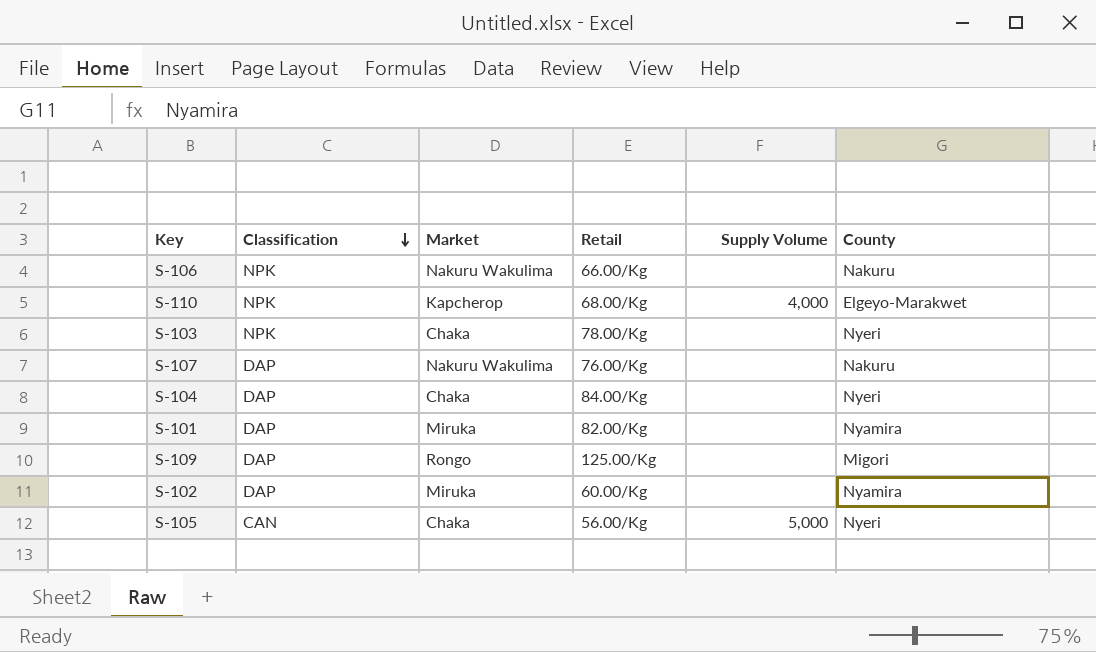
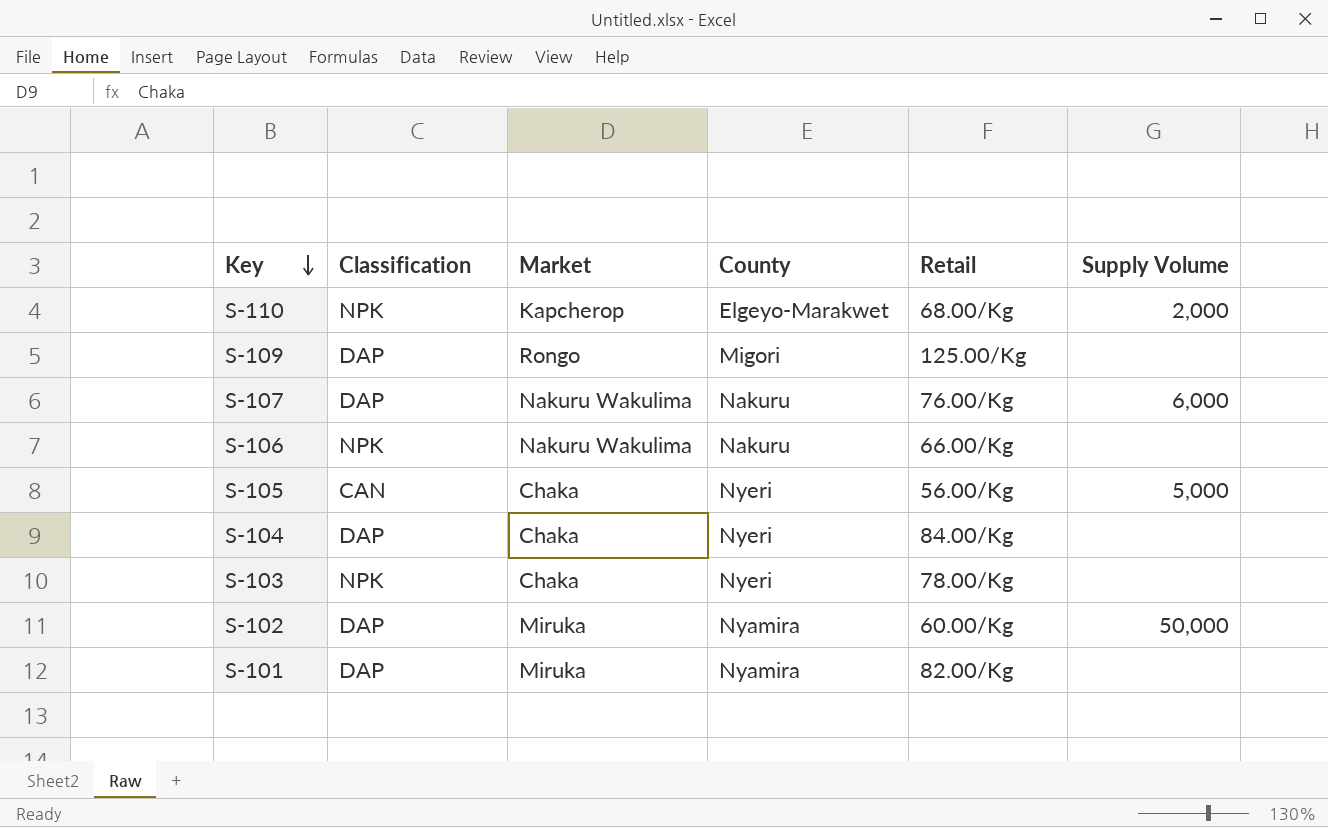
row order: Classification descending -> Key descending
column County | position: 6 -> 4
S-110 | Supply Volume: 4,000 -> 2,000
S-107 | Supply Volume: none -> 6,000
S-102 | Supply Volume: none -> 50,000

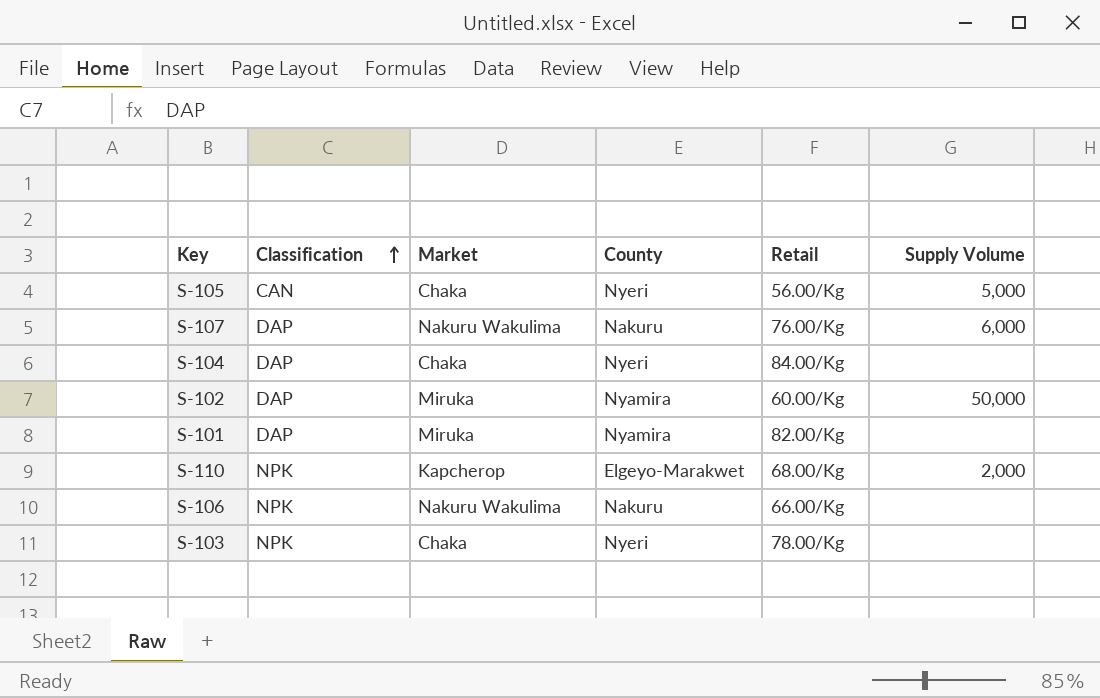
row order: Key descending -> Classification ascending
row S-109: DAP | Rongo | Migori | 125.00/Kg | none -> none

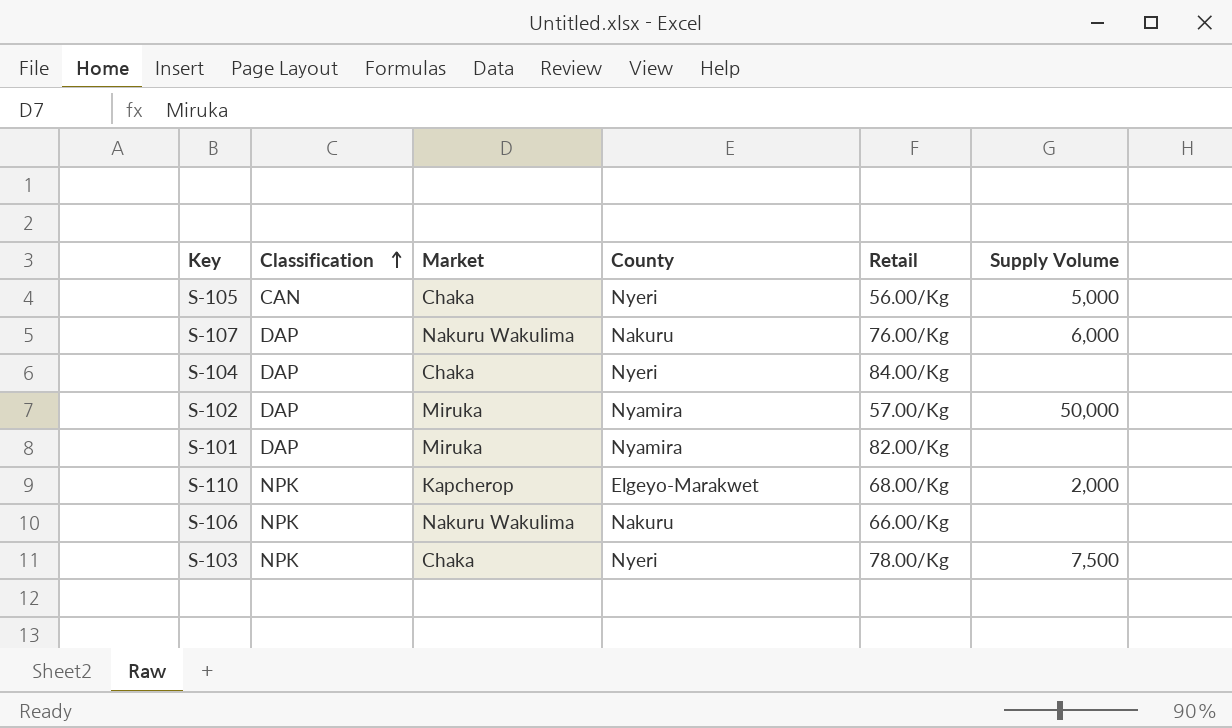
S-102 | Retail: 60.00/Kg -> 57.00/Kg
S-103 | Supply Volume: none -> 7,500

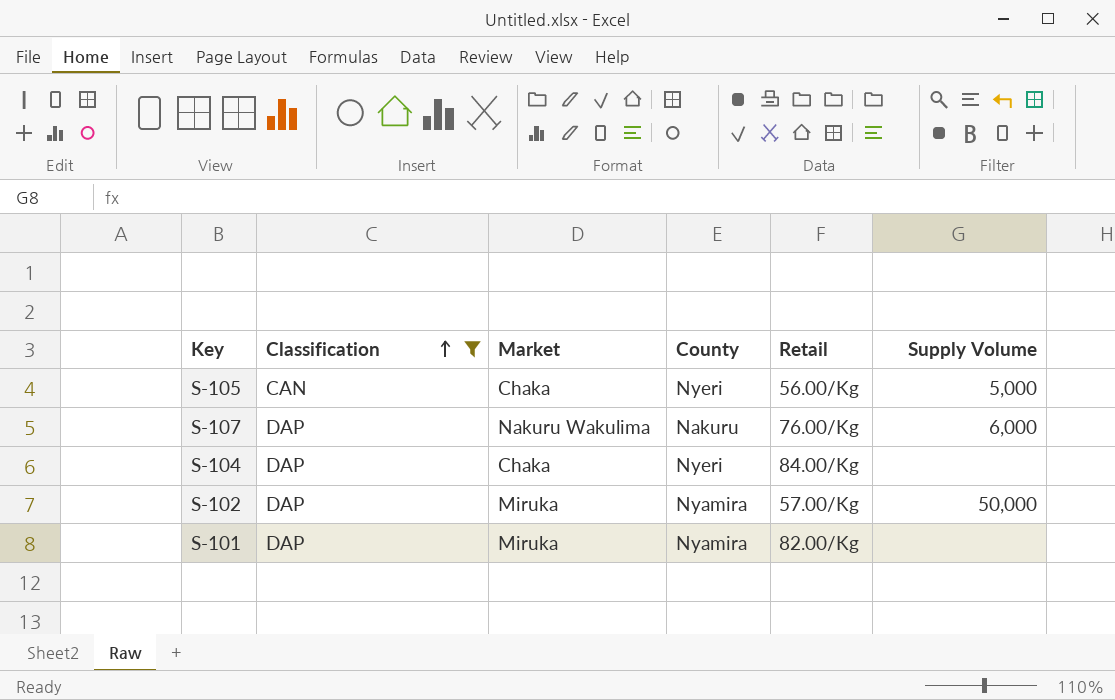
filter: none -> Classification != NPK

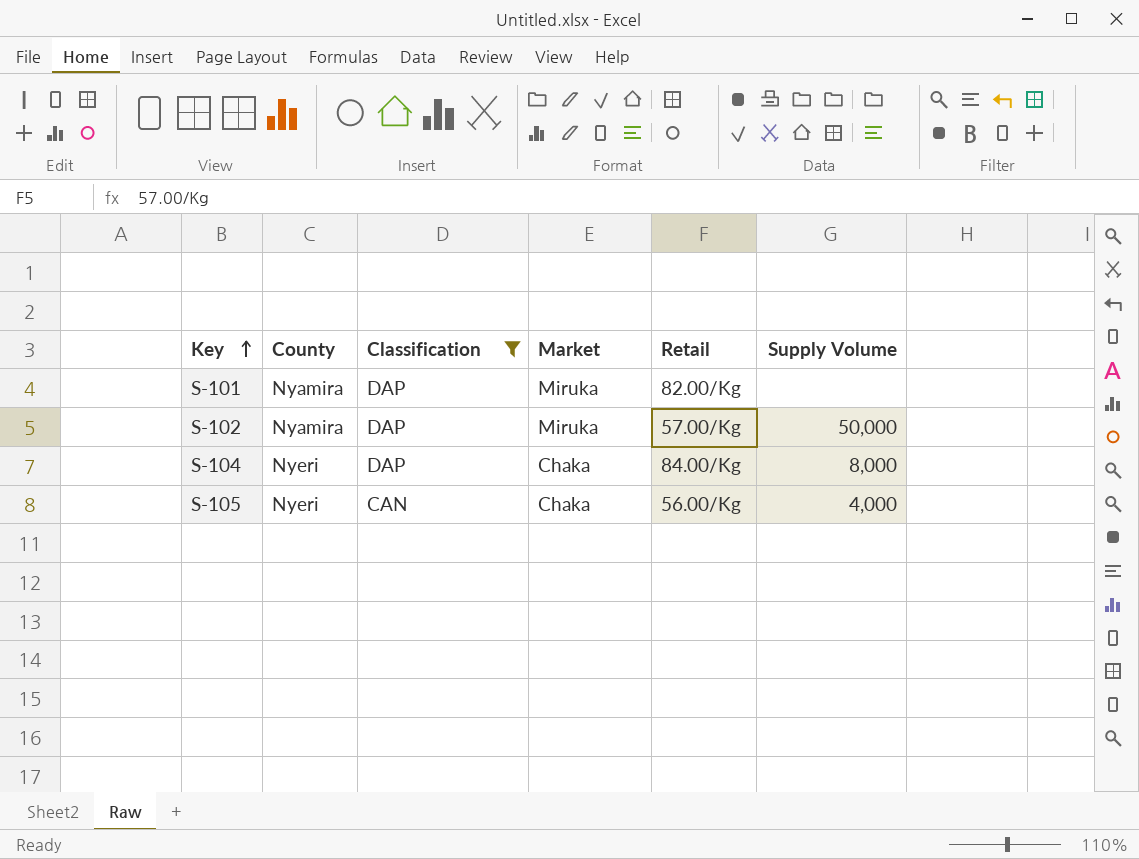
row order: Classification ascending -> Key ascending
column County | position: 4 -> 2
row S-107: DAP | Nakuru Wakulima | Nakuru | 76.00/Kg | 6,000 -> none
S-104 | Supply Volume: none -> 8,000
S-105 | Supply Volume: 5,000 -> 4,000

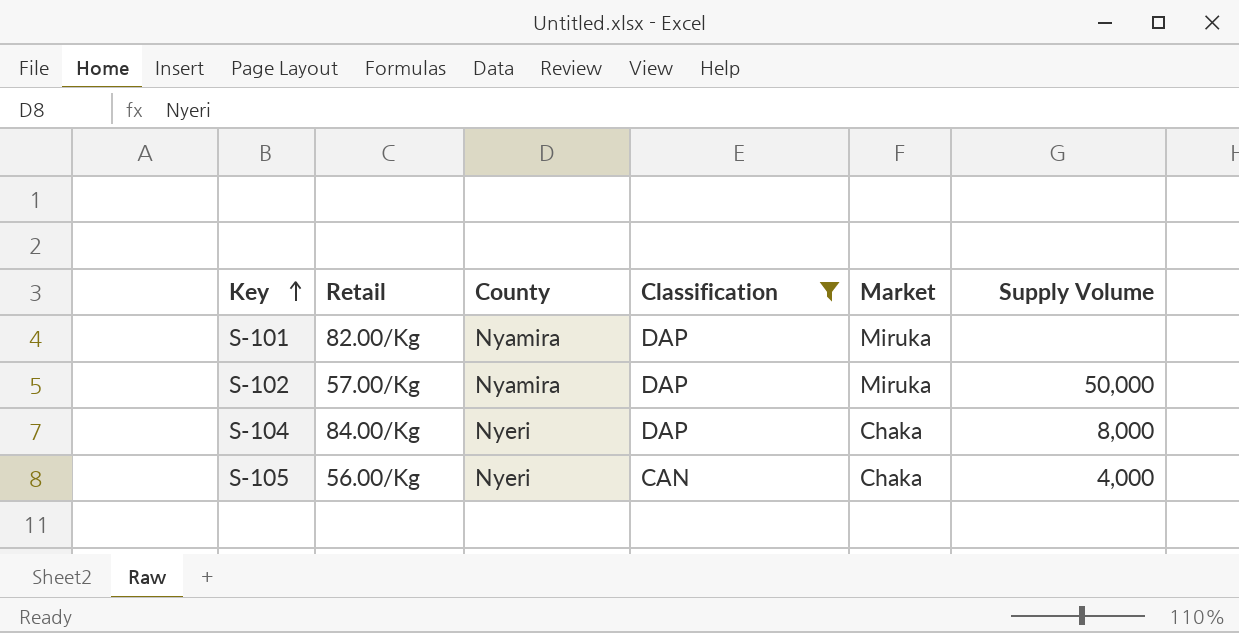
column Retail | position: 5 -> 2

